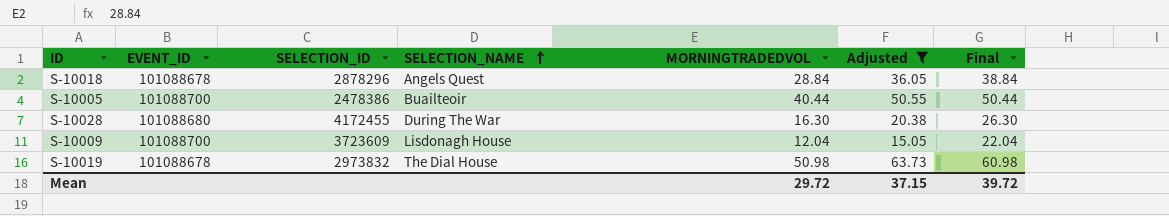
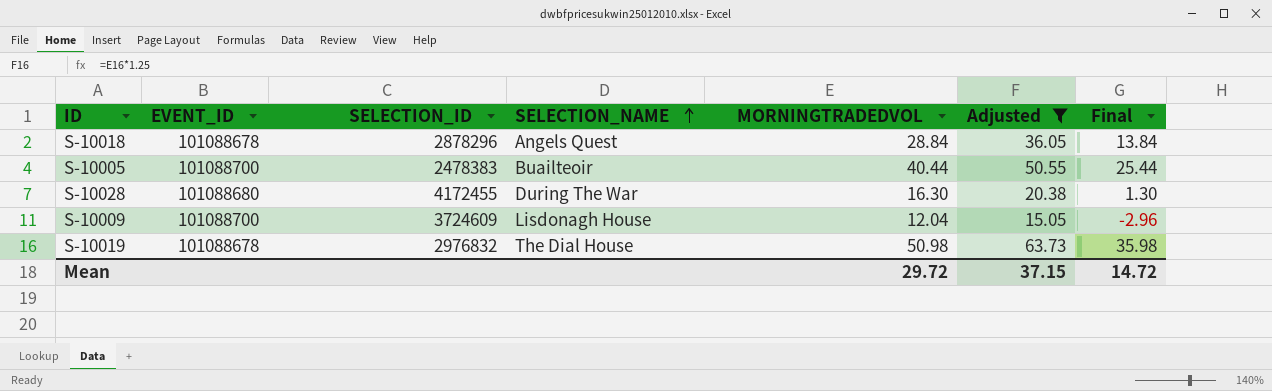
column Final | formula: [MORNINGTRADEDVOL] + 10 -> [MORNINGTRADEDVOL] - 15
S-10005 | SELECTION_ID: 2478386 -> 2478383
S-10009 | SELECTION_ID: 3723609 -> 3724609
S-10019 | SELECTION_ID: 2973832 -> 2976832
Mean | Final: 39.72 -> 14.72

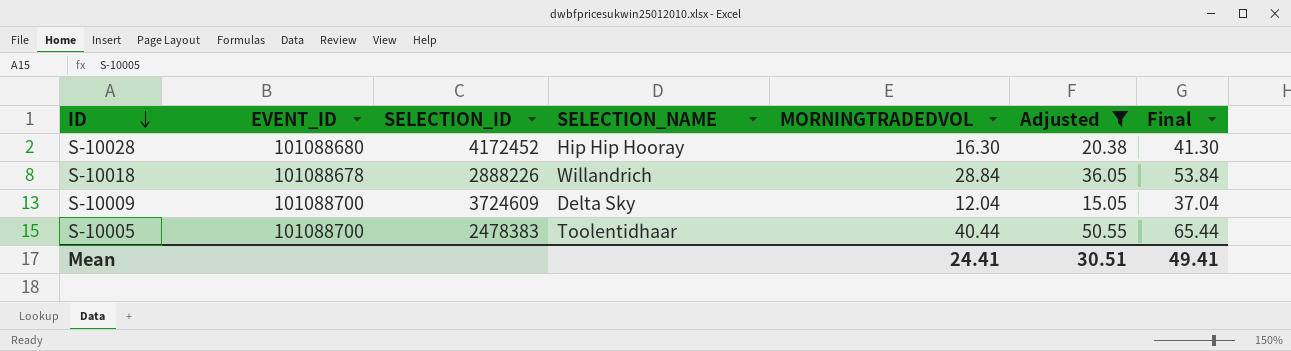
row order: SELECTION_NAME ascending -> ID descending
column Final | formula: [MORNINGTRADEDVOL] - 15 -> [MORNINGTRADEDVOL] + 25
row S-10019: 101088678 | 2976832 | The Dial House | 50.98 | 63.73 | 35.98 -> none
S-10028 | SELECTION_ID: 4172455 -> 4172452
S-10028 | SELECTION_NAME: During The War -> Hip Hip Hooray
S-10018 | SELECTION_ID: 2878296 -> 2888226
S-10018 | SELECTION_NAME: Angels Quest -> Willandrich
S-10009 | SELECTION_NAME: Lisdonagh House -> Delta Sky
S-10005 | SELECTION_NAME: Buailteoir -> Toolentidhaar
Mean | MORNINGTRADEDVOL: 29.72 -> 24.41
Mean | Adjusted: 37.15 -> 30.51
Mean | Final: 14.72 -> 49.41

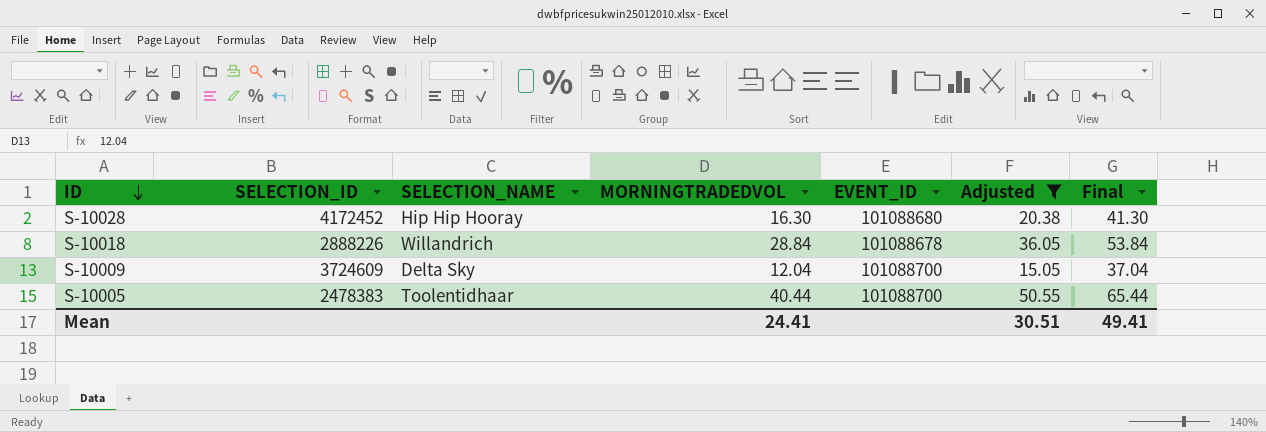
column EVENT_ID | position: 2 -> 5

